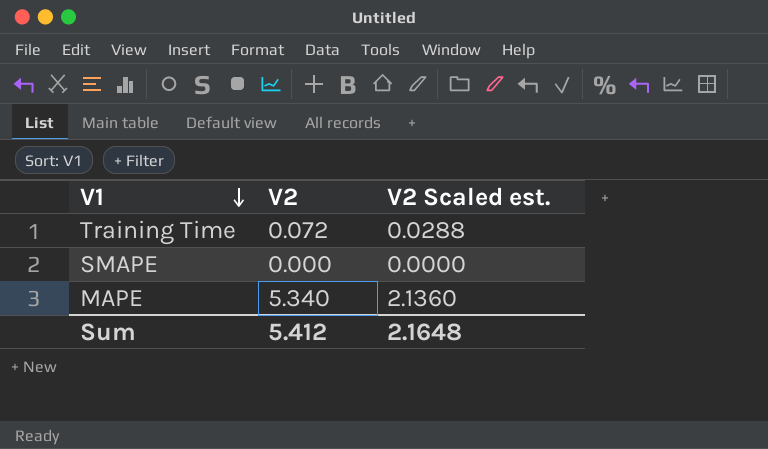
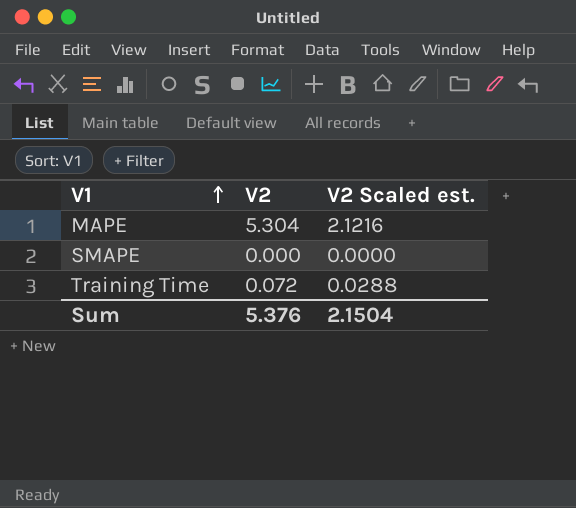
row order: V1 descending -> V1 ascending
MAPE | V2: 5.340 -> 5.304
MAPE | V2 Scaled est.: 2.1360 -> 2.1216
Sum | V2: 5.412 -> 5.376
Sum | V2 Scaled est.: 2.1648 -> 2.1504

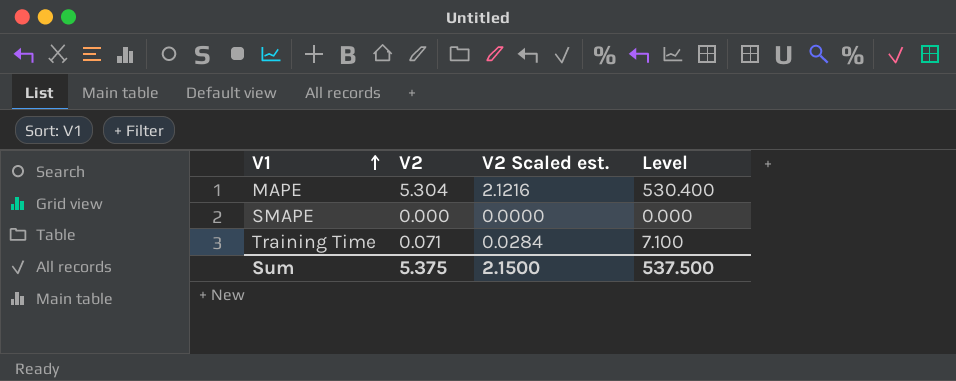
column Level | formula: none -> [V2] * 100
Training Time | V2: 0.072 -> 0.071
Training Time | V2 Scaled est.: 0.0288 -> 0.0284
Sum | V2: 5.376 -> 5.375
Sum | V2 Scaled est.: 2.1504 -> 2.1500

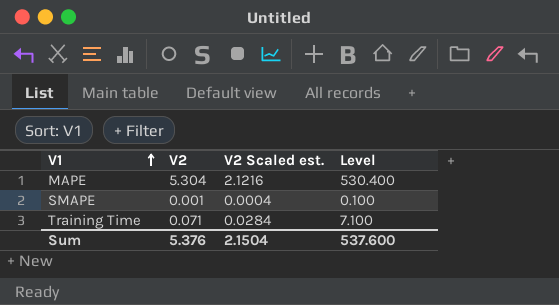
SMAPE | V2: 0.000 -> 0.001
SMAPE | V2 Scaled est.: 0.0000 -> 0.0004
SMAPE | Level: 0.000 -> 0.100
Sum | V2: 5.375 -> 5.376
Sum | V2 Scaled est.: 2.1500 -> 2.1504
Sum | Level: 537.500 -> 537.600

